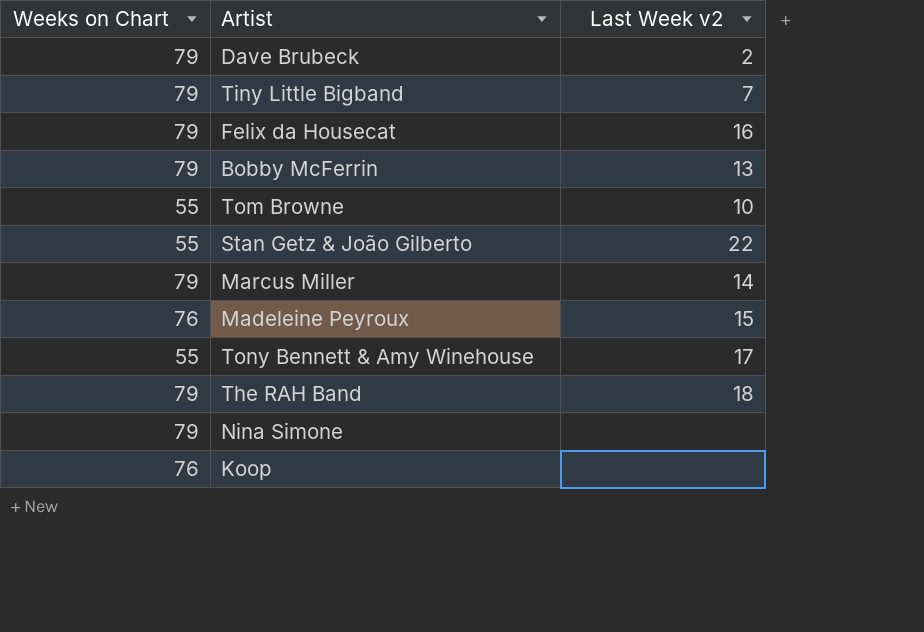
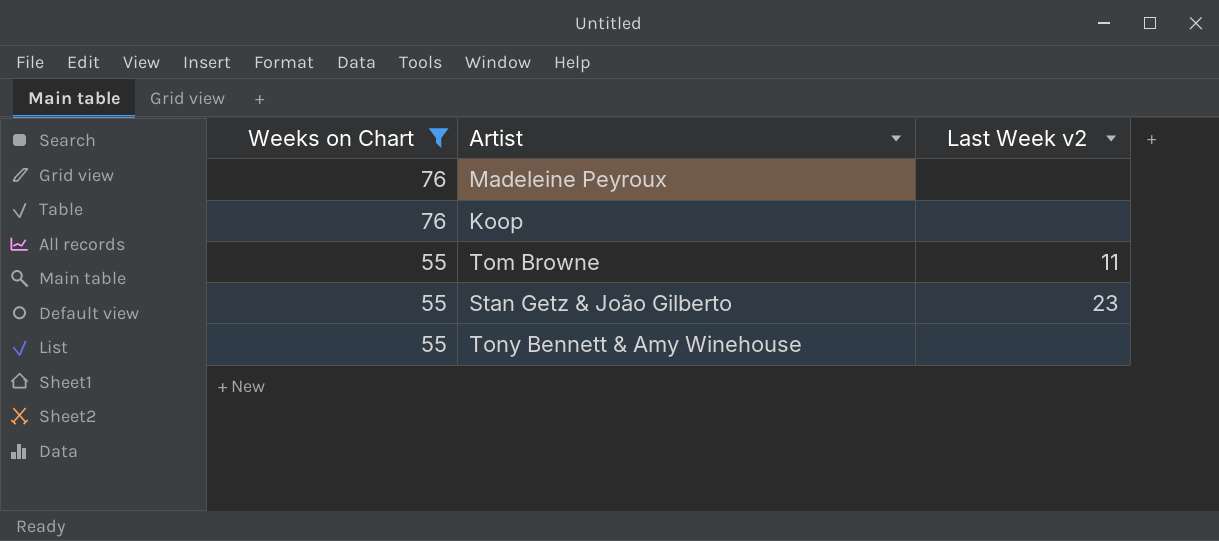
filter: none -> Weeks on Chart != 79
row order: none -> Weeks on Chart descending
Madeleine Peyroux | Last Week v2: 15 -> none
Tom Browne | Last Week v2: 10 -> 11
Stan Getz & João Gilberto | Last Week v2: 22 -> 23
Tony Bennett & Amy Winehouse | Last Week v2: 17 -> none

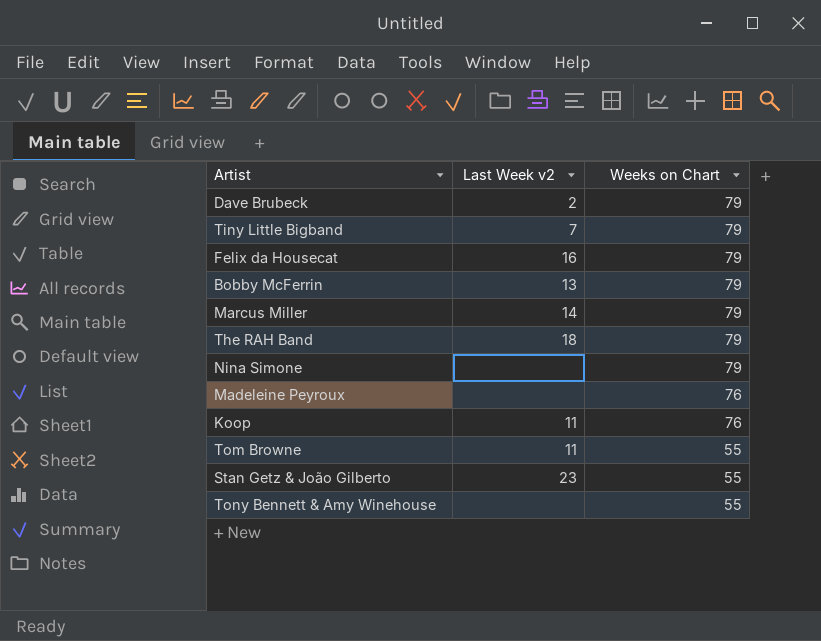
filter: Weeks on Chart != 79 -> none
column Weeks on Chart | position: 1 -> 3
Koop | Last Week v2: none -> 11

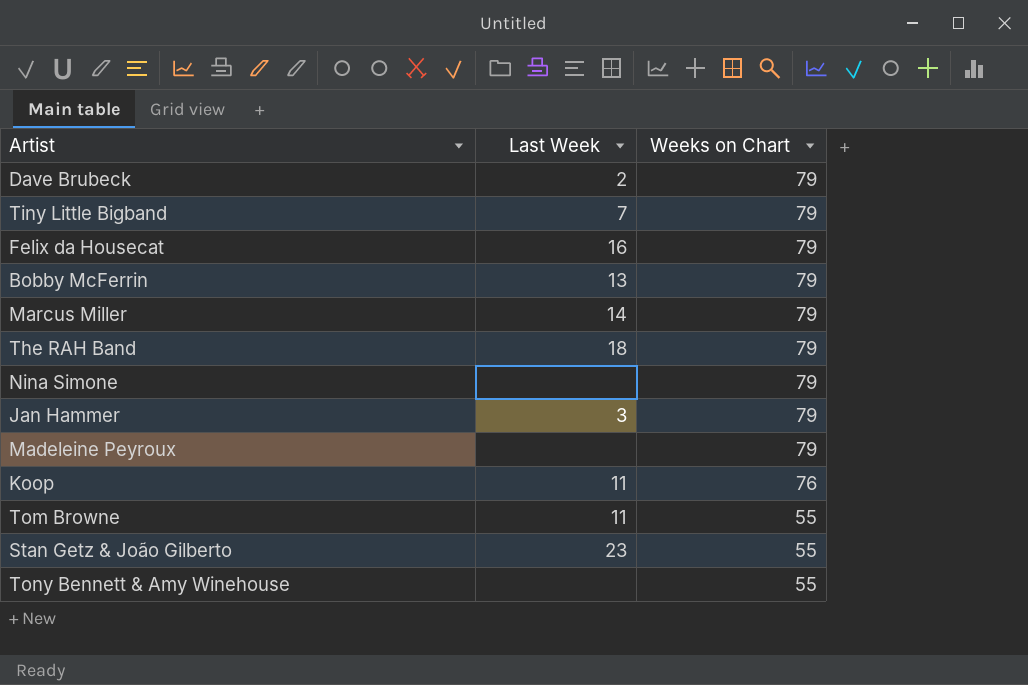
column name: Last Week v2 -> Last Week
row Jan Hammer: none -> 3 | 79
Madeleine Peyroux | Weeks on Chart: 76 -> 79

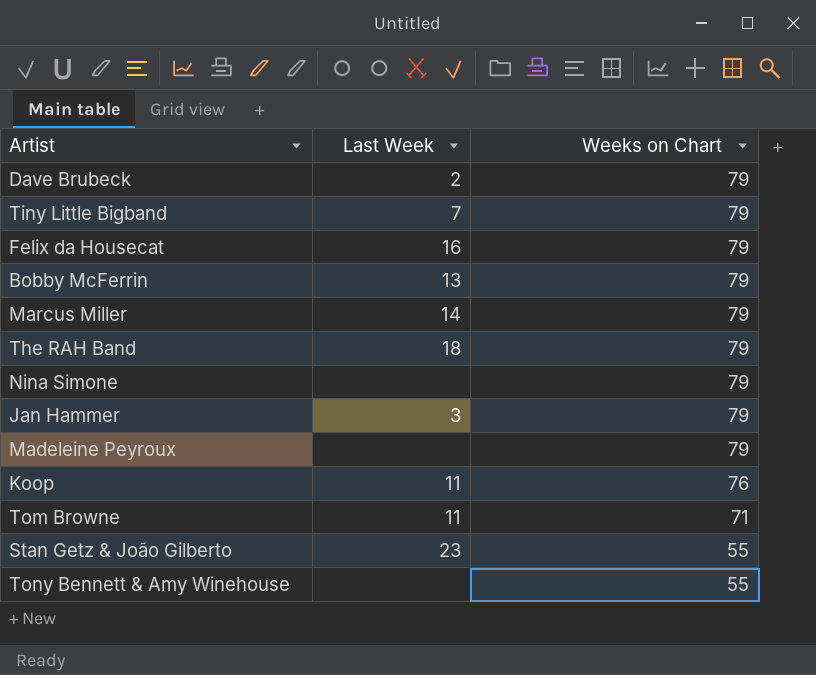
Tom Browne | Weeks on Chart: 55 -> 71

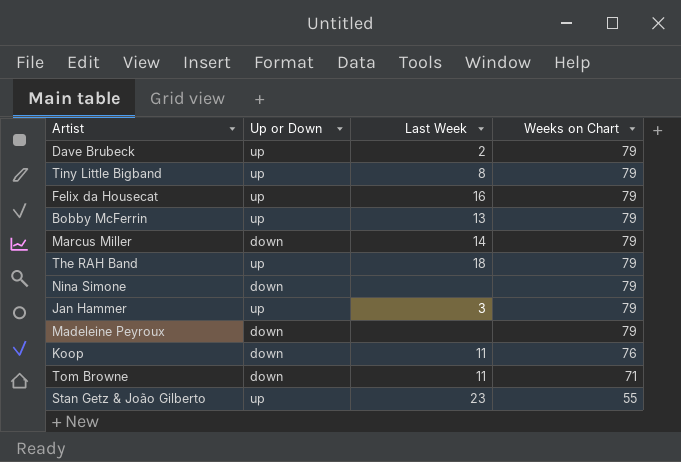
column Up or Down | position: none -> 2
row Tony Bennett & Amy Winehouse: none | 55 -> none
Tiny Little Bigband | Last Week: 7 -> 8

